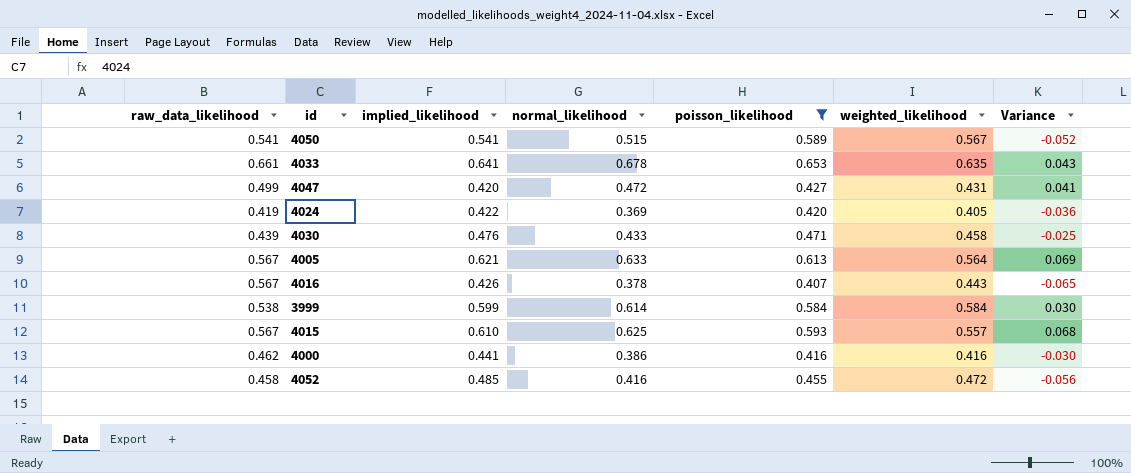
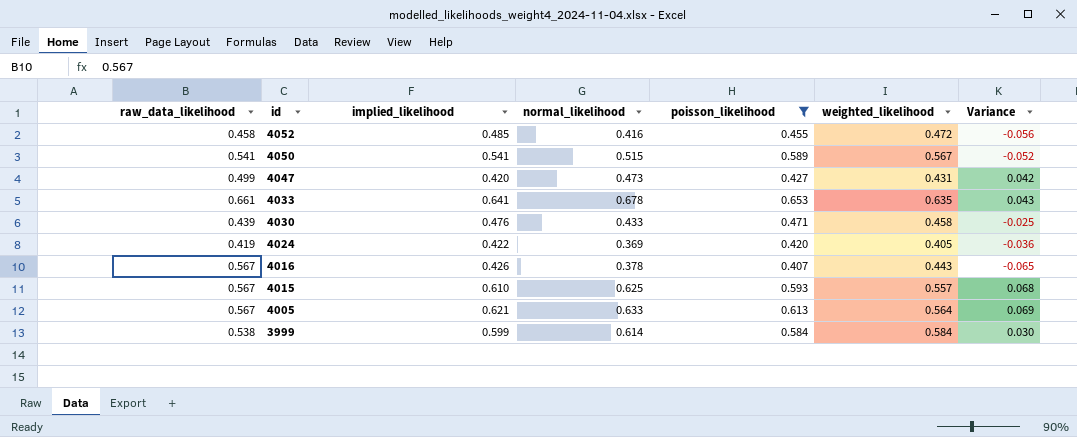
row order: none -> id descending
row 4000: 0.462 | 0.441 | 0.386 | 0.416 | 0.416 | -0.030 -> none
4047 | normal_likelihood: 0.472 -> 0.473
4047 | Variance: 0.041 -> 0.042

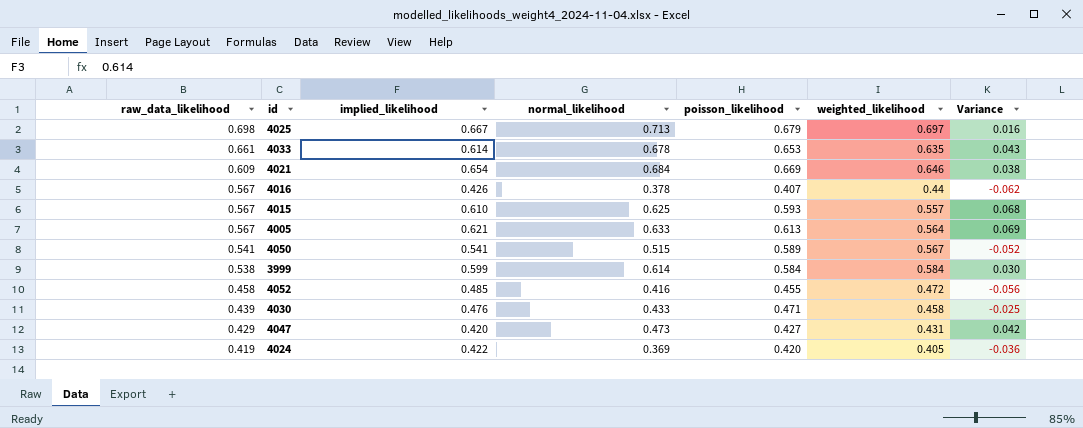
filter: poisson_likelihood <= 0.653 -> none
row order: id descending -> raw_data_likelihood descending
4033 | implied_likelihood: 0.641 -> 0.614
4016 | weighted_likelihood: 0.443 -> 0.44
4016 | Variance: -0.065 -> -0.062
4047 | raw_data_likelihood: 0.499 -> 0.429

